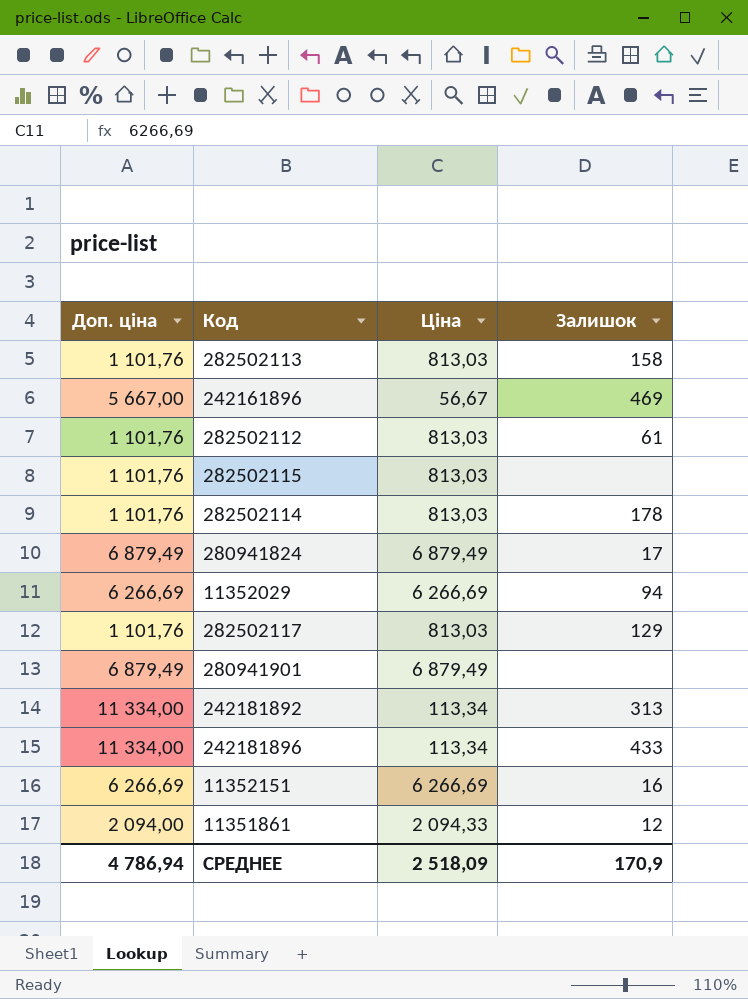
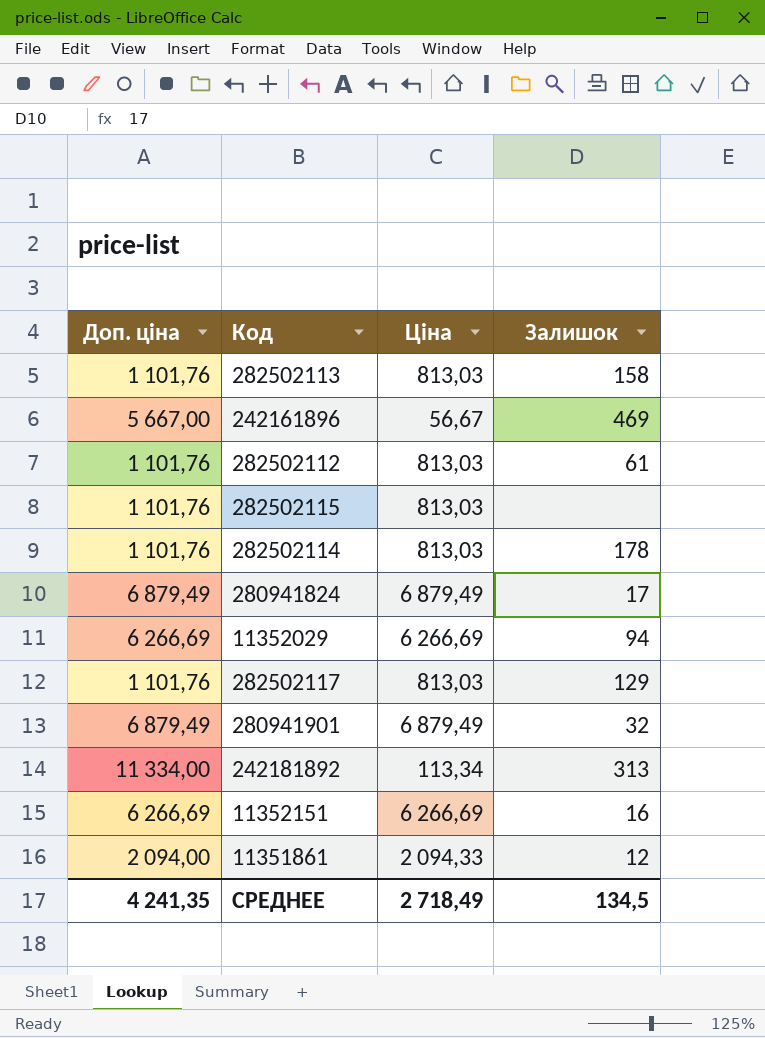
row 242181896: 11 334,00 | 113,34 | 433 -> none
280941901 | Залишок: none -> 32
СРЕДНЕЕ | Доп. ціна: 4 786,94 -> 4 241,35
СРЕДНЕЕ | Ціна: 2 518,09 -> 2 718,49
СРЕДНЕЕ | Залишок: 170,9 -> 134,5

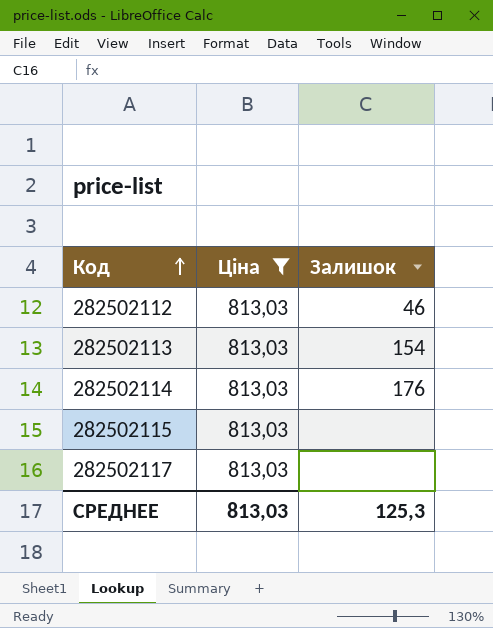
filter: none -> Ціна = 813,03
row order: none -> Код ascending
column Доп. ціна | position: 1 -> none
282502112 | Залишок: 61 -> 46
282502113 | Залишок: 158 -> 154
282502114 | Залишок: 178 -> 176
282502117 | Залишок: 129 -> none
СРЕДНЕЕ | Ціна: 2 718,49 -> 813,03
СРЕДНЕЕ | Залишок: 134,5 -> 125,3

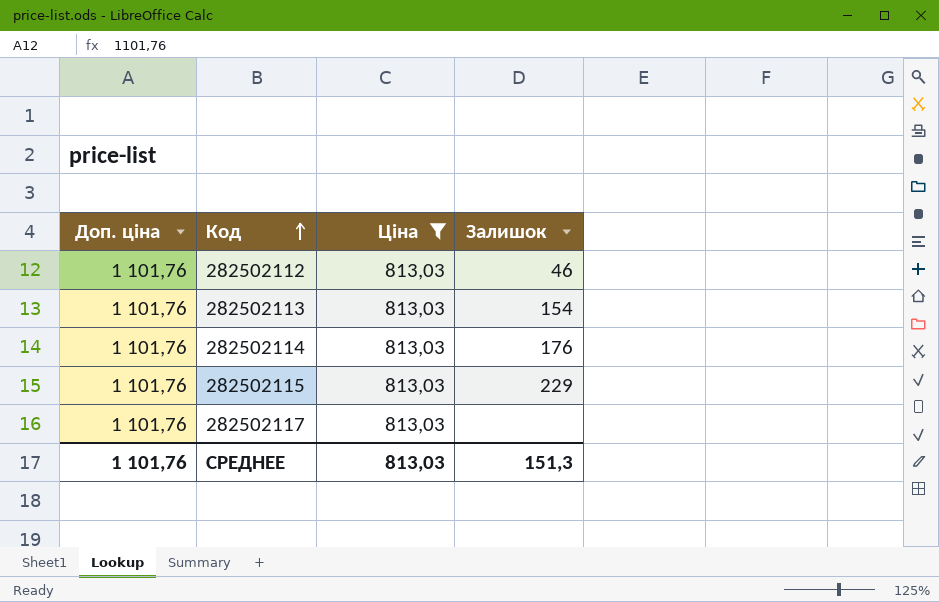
column Доп. ціна | position: none -> 1
282502115 | Залишок: none -> 229
СРЕДНЕЕ | Залишок: 125,3 -> 151,3

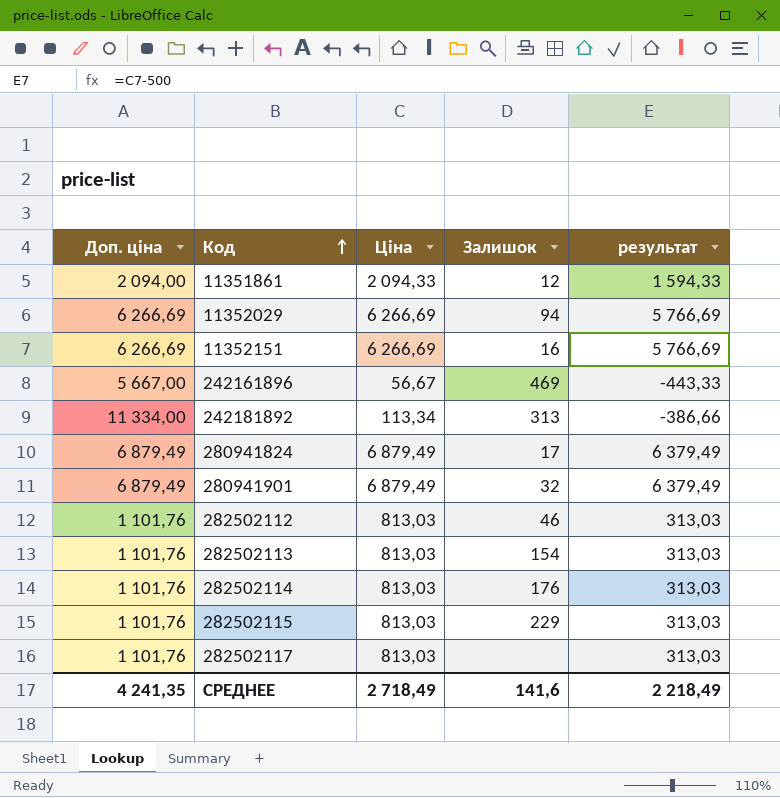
filter: Ціна = 813,03 -> none
column результат | formula: none -> [Ціна] - 500
СРЕДНЕЕ | Доп. ціна: 1 101,76 -> 4 241,35
СРЕДНЕЕ | Ціна: 813,03 -> 2 718,49
СРЕДНЕЕ | Залишок: 151,3 -> 141,6

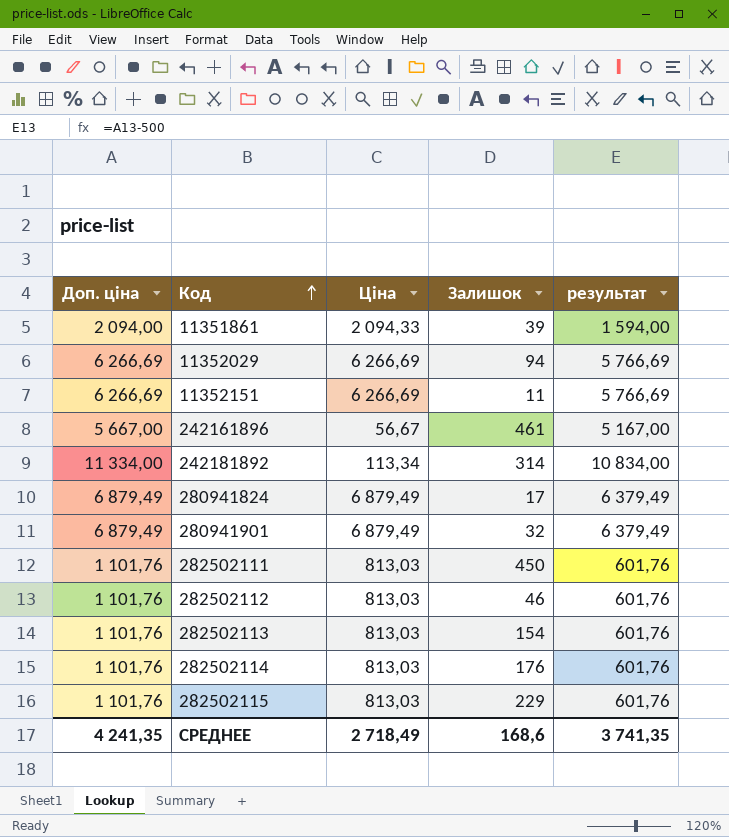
column результат | formula: [Ціна] - 500 -> [Доп. ціна] - 500
row 282502117: 1 101,76 | 813,03 | none | 313,03 -> none
11351861 | Залишок: 12 -> 39
11352151 | Залишок: 16 -> 11
242161896 | Залишок: 469 -> 461
242181892 | Залишок: 313 -> 314
row 282502111: none -> 1 101,76 | 813,03 | 450 | 601,76
СРЕДНЕЕ | Залишок: 141,6 -> 168,6
СРЕДНЕЕ | результат: 2 218,49 -> 3 741,35

